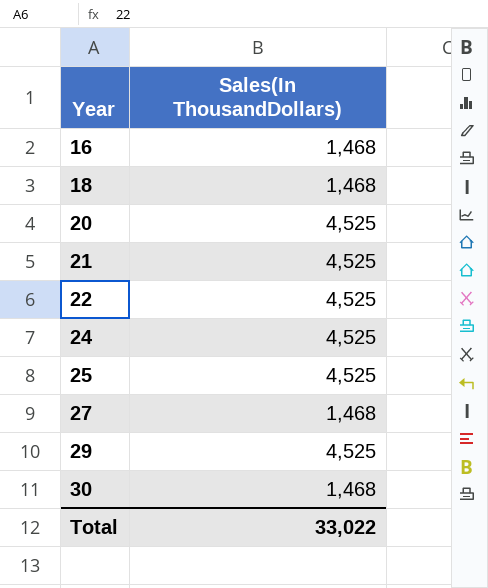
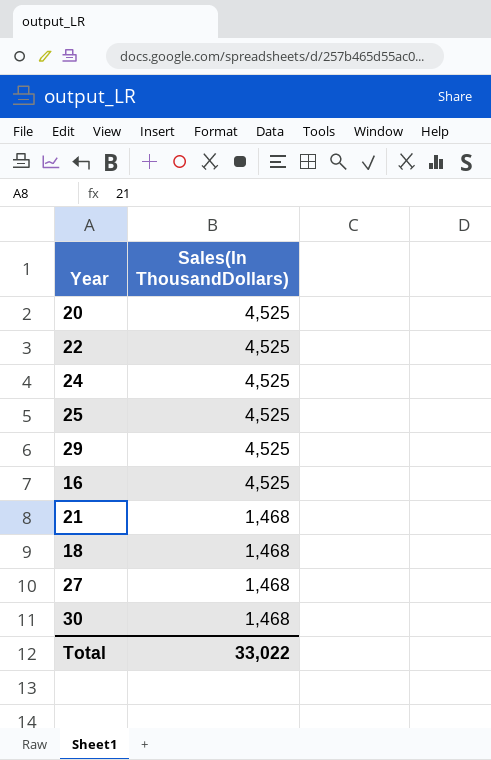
row order: Year ascending -> Sales(In ThousandDollars) descending
16 | Sales(In ThousandDollars): 1,468 -> 4,525
21 | Sales(In ThousandDollars): 4,525 -> 1,468

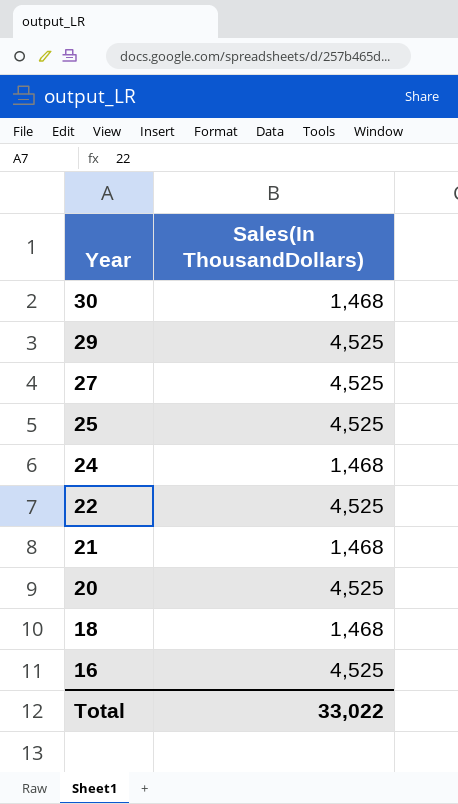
row order: Sales(In ThousandDollars) descending -> Year descending
27 | Sales(In ThousandDollars): 1,468 -> 4,525
24 | Sales(In ThousandDollars): 4,525 -> 1,468

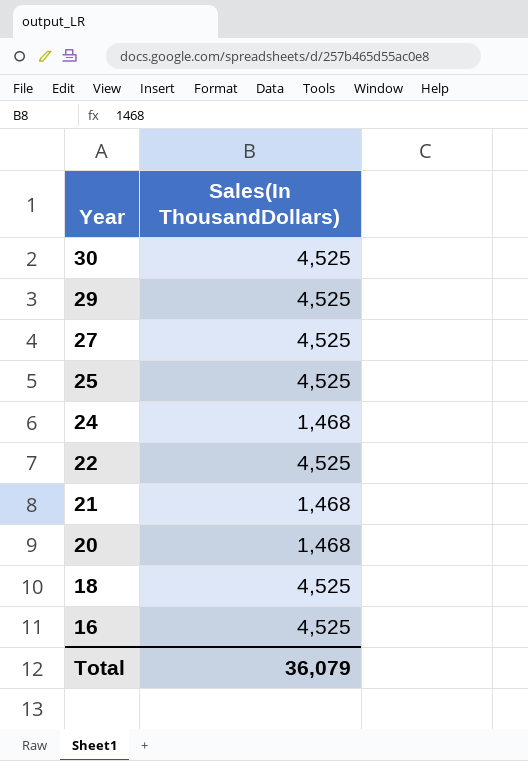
30 | Sales(In ThousandDollars): 1,468 -> 4,525
20 | Sales(In ThousandDollars): 4,525 -> 1,468
18 | Sales(In ThousandDollars): 1,468 -> 4,525
Total | Sales(In ThousandDollars): 33,022 -> 36,079

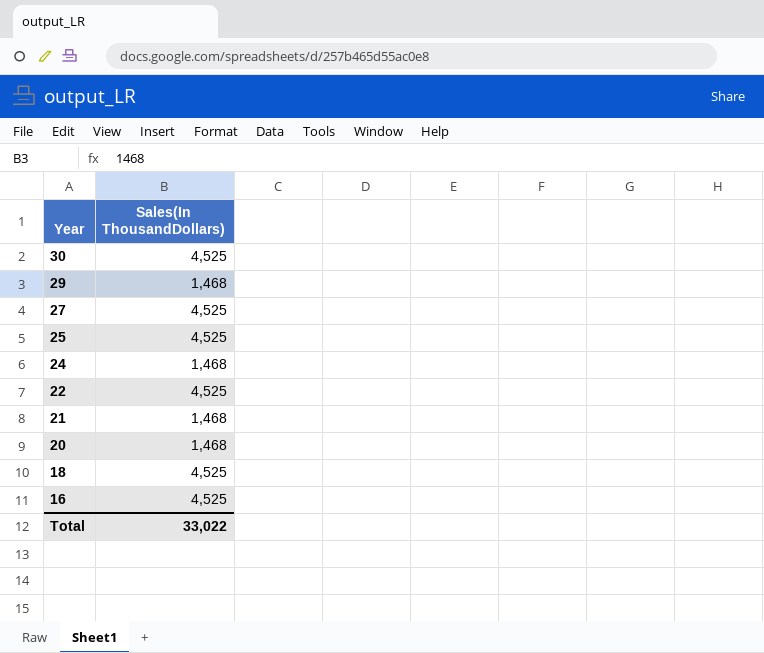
29 | Sales(In ThousandDollars): 4,525 -> 1,468
Total | Sales(In ThousandDollars): 36,079 -> 33,022

